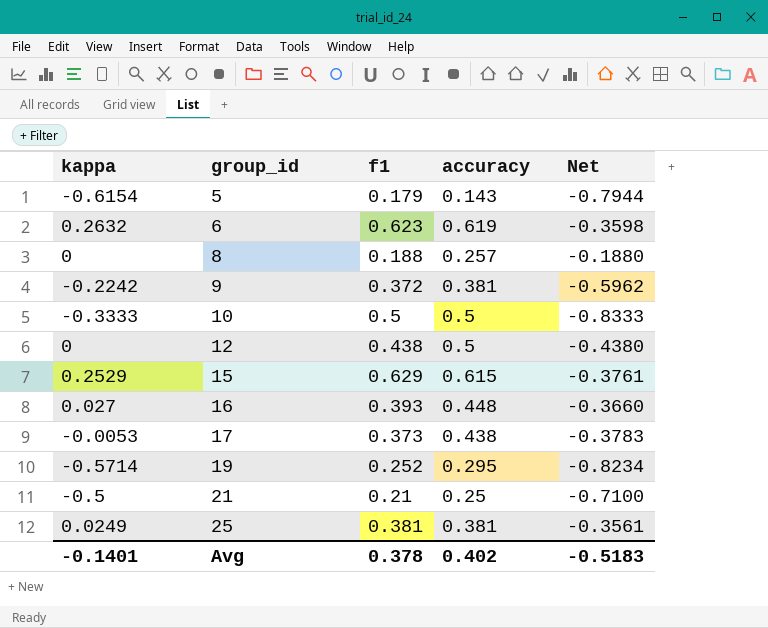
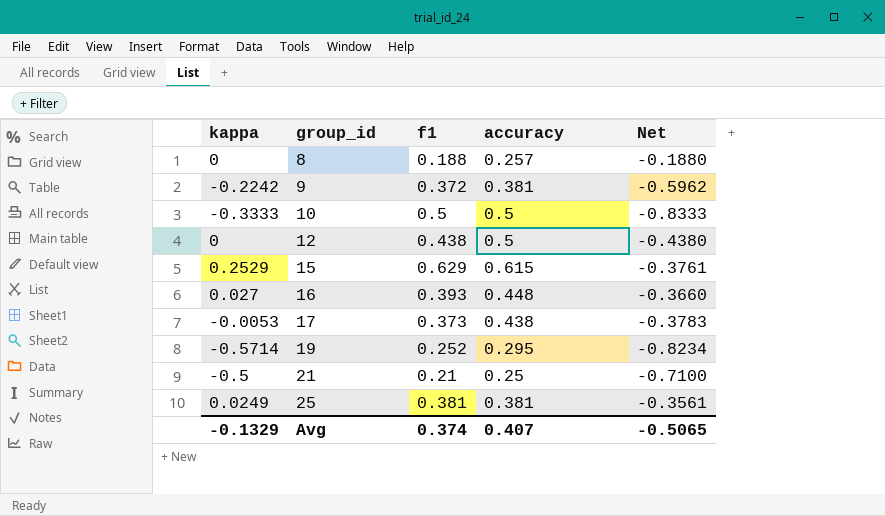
row 5: -0.6154 | 0.179 | 0.143 | -0.7944 -> none
row 6: 0.2632 | 0.623 | 0.619 | -0.3598 -> none
Avg | kappa: -0.1401 -> -0.1329
Avg | f1: 0.378 -> 0.374
Avg | accuracy: 0.402 -> 0.407
Avg | Net: -0.5183 -> -0.5065

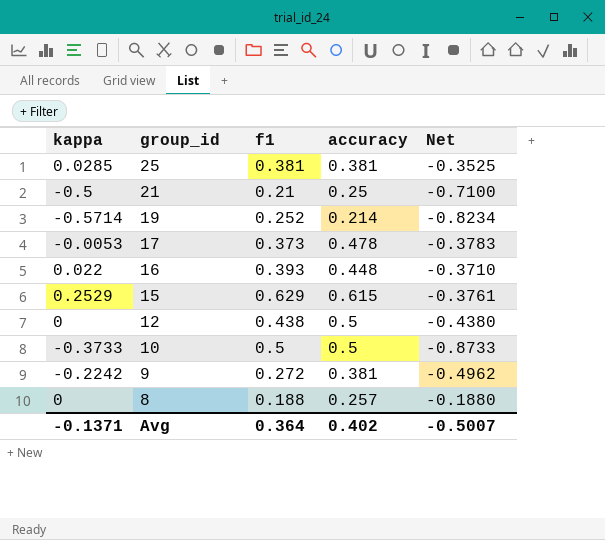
row order: group_id ascending -> group_id descending
25 | kappa: 0.0249 -> 0.0285
25 | Net: -0.3561 -> -0.3525
19 | accuracy: 0.295 -> 0.214
17 | accuracy: 0.438 -> 0.478
16 | kappa: 0.027 -> 0.022
16 | Net: -0.3660 -> -0.3710
10 | kappa: -0.3333 -> -0.3733
10 | Net: -0.8333 -> -0.8733
9 | f1: 0.372 -> 0.272
9 | Net: -0.5962 -> -0.4962
Avg | kappa: -0.1329 -> -0.1371
Avg | f1: 0.374 -> 0.364
Avg | accuracy: 0.407 -> 0.402
Avg | Net: -0.5065 -> -0.5007

